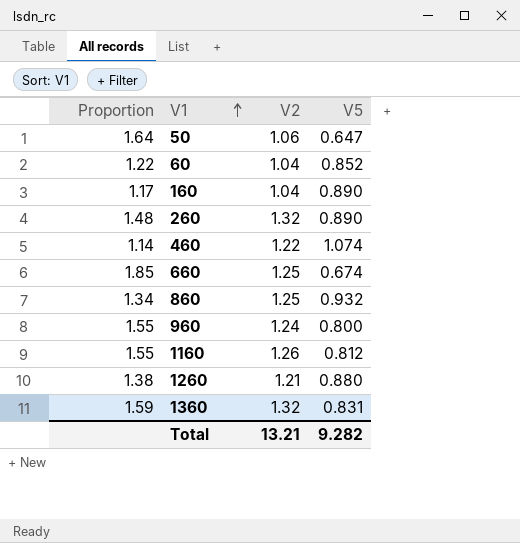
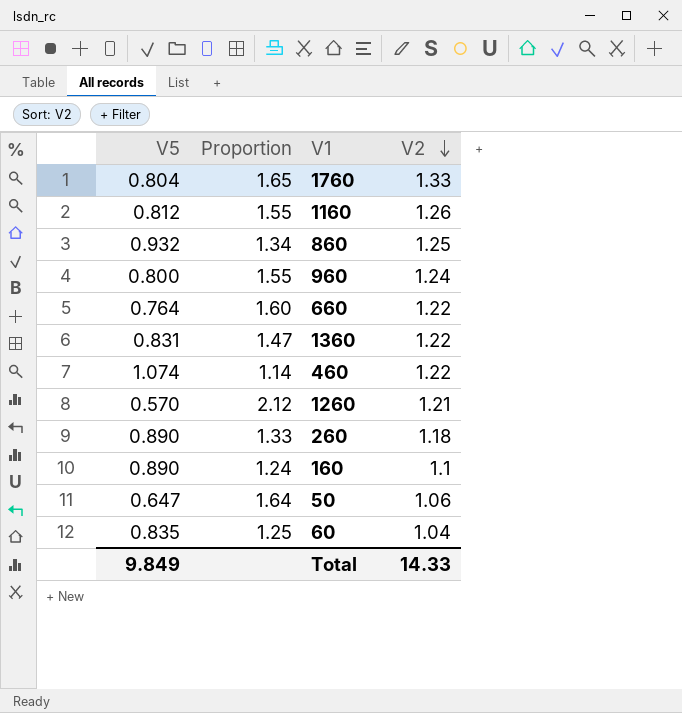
row order: V1 ascending -> V2 descending
column V5 | position: 4 -> 1
row 1760: none -> 0.804 | 1.65 | 1.33
660 | V5: 0.674 -> 0.764
660 | Proportion: 1.85 -> 1.60
660 | V2: 1.25 -> 1.22
1360 | Proportion: 1.59 -> 1.47
1360 | V2: 1.32 -> 1.22
1260 | V5: 0.880 -> 0.570
1260 | Proportion: 1.38 -> 2.12
260 | Proportion: 1.48 -> 1.33
260 | V2: 1.32 -> 1.18
160 | Proportion: 1.17 -> 1.24
160 | V2: 1.04 -> 1.1
60 | V5: 0.852 -> 0.835
60 | Proportion: 1.22 -> 1.25
Total | V5: 9.282 -> 9.849
Total | V2: 13.21 -> 14.33

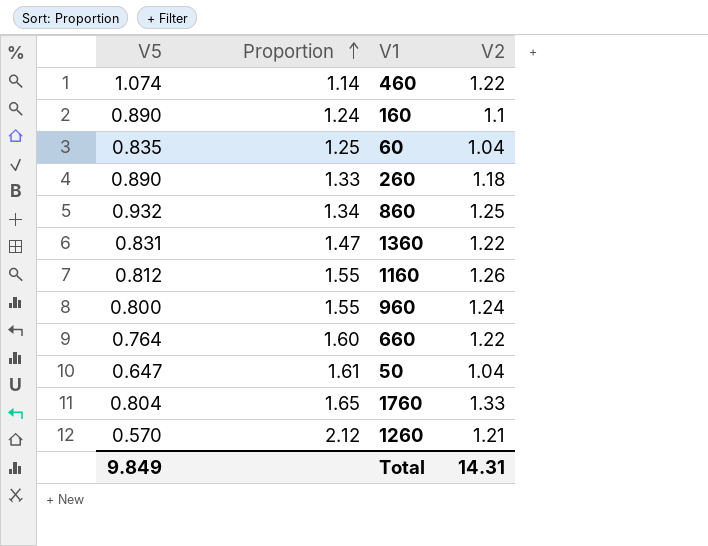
row order: V2 descending -> Proportion ascending
50 | Proportion: 1.64 -> 1.61
50 | V2: 1.06 -> 1.04
Total | V2: 14.33 -> 14.31

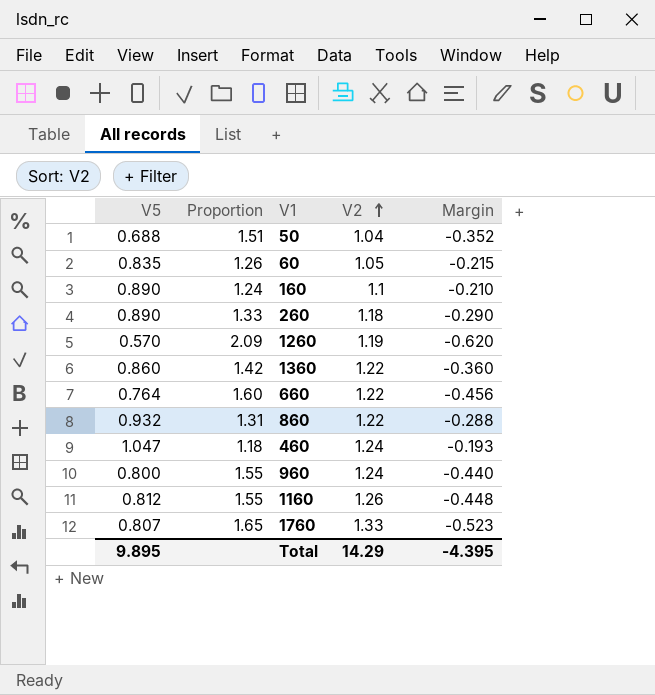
row order: Proportion ascending -> V2 ascending
column Margin | formula: none -> [V5] - [V2]
50 | V5: 0.647 -> 0.688
50 | Proportion: 1.61 -> 1.51
60 | Proportion: 1.25 -> 1.26
60 | V2: 1.04 -> 1.05
1260 | Proportion: 2.12 -> 2.09
1260 | V2: 1.21 -> 1.19
1360 | V5: 0.831 -> 0.860
1360 | Proportion: 1.47 -> 1.42
860 | Proportion: 1.34 -> 1.31
860 | V2: 1.25 -> 1.22
460 | V5: 1.074 -> 1.047
460 | Proportion: 1.14 -> 1.18
460 | V2: 1.22 -> 1.24
1760 | V5: 0.804 -> 0.807
Total | V5: 9.849 -> 9.895
Total | V2: 14.31 -> 14.29

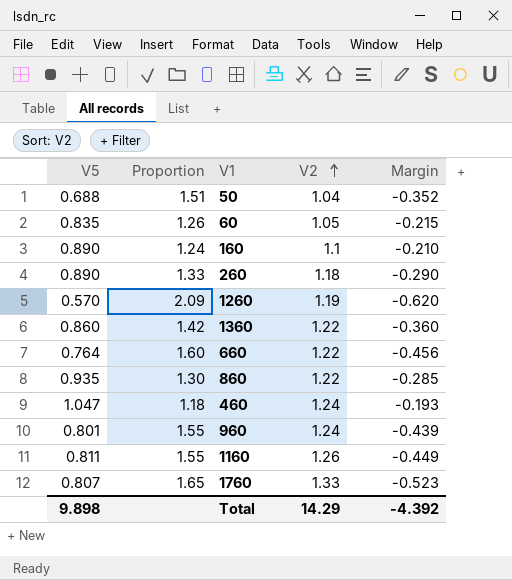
860 | V5: 0.932 -> 0.935
860 | Proportion: 1.31 -> 1.30
860 | Margin: -0.288 -> -0.285
960 | V5: 0.800 -> 0.801
960 | Margin: -0.440 -> -0.439
1160 | V5: 0.812 -> 0.811
1160 | Margin: -0.448 -> -0.449
Total | V5: 9.895 -> 9.898
Total | Margin: -4.395 -> -4.392

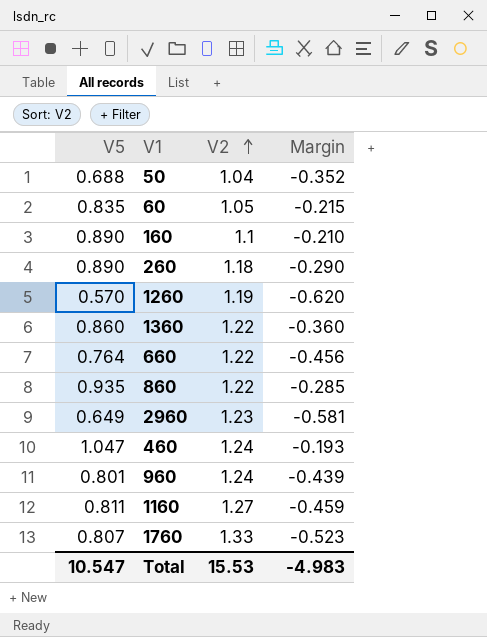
column Proportion | formula: [V2] / [V5] -> none
row 2960: none -> 0.649 | 1.23 | -0.581
1160 | V2: 1.26 -> 1.27
1160 | Margin: -0.449 -> -0.459
Total | V5: 9.898 -> 10.547
Total | V2: 14.29 -> 15.53
Total | Margin: -4.392 -> -4.983

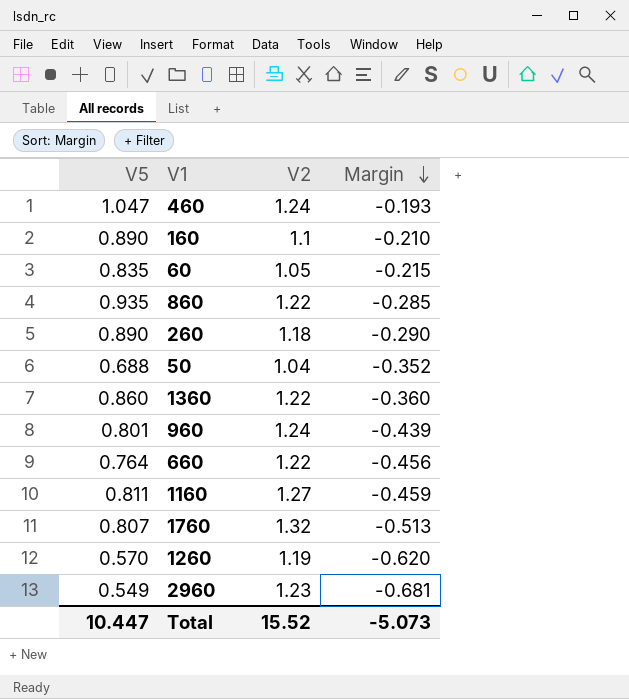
row order: V2 ascending -> Margin descending
1760 | V2: 1.33 -> 1.32
1760 | Margin: -0.523 -> -0.513
2960 | V5: 0.649 -> 0.549
2960 | Margin: -0.581 -> -0.681
Total | V5: 10.547 -> 10.447
Total | V2: 15.53 -> 15.52
Total | Margin: -4.983 -> -5.073

